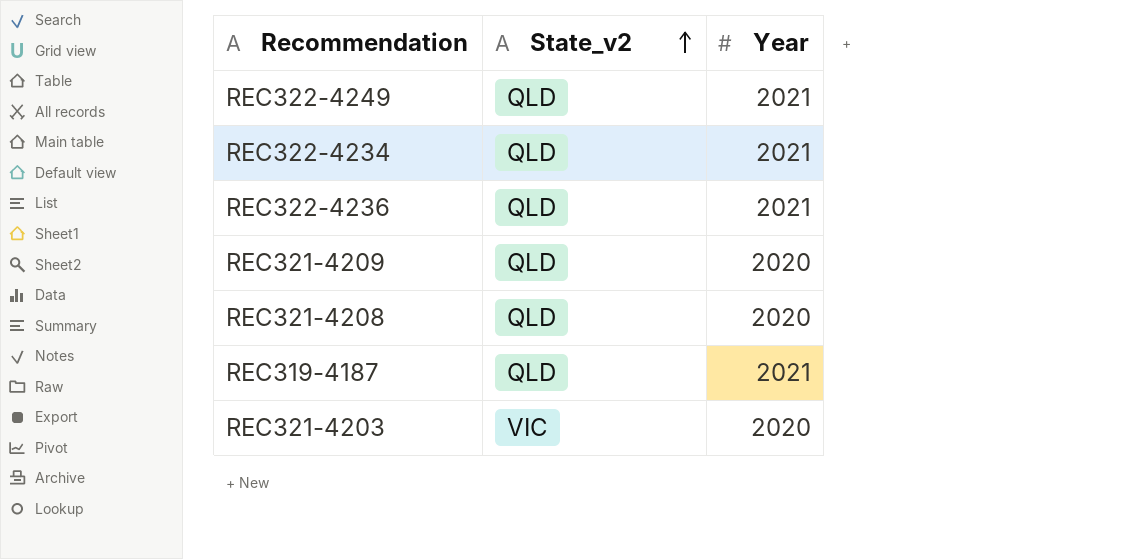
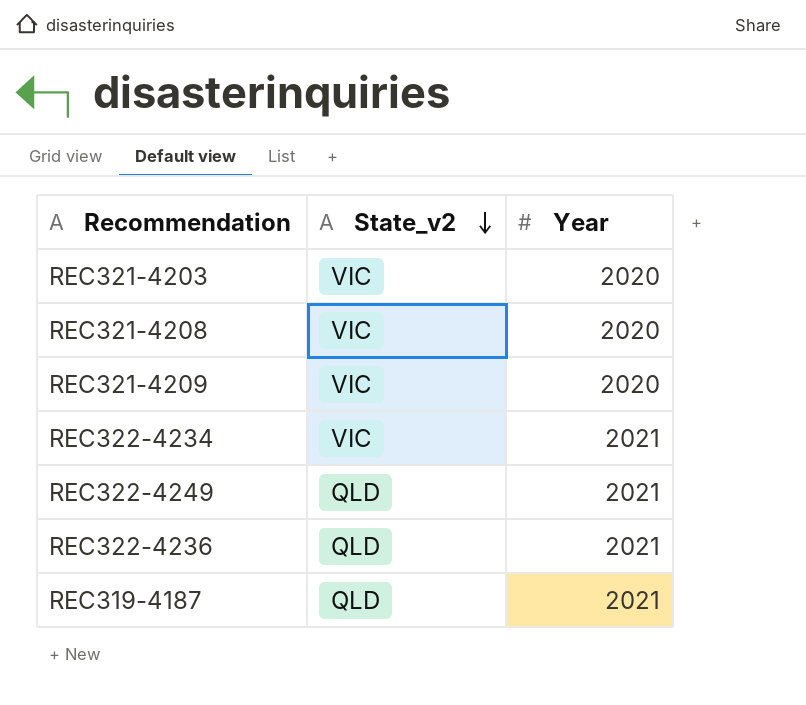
row order: State_v2 ascending -> State_v2 descending
REC321-4208 | State_v2: QLD -> VIC
REC321-4209 | State_v2: QLD -> VIC
REC322-4234 | State_v2: QLD -> VIC

